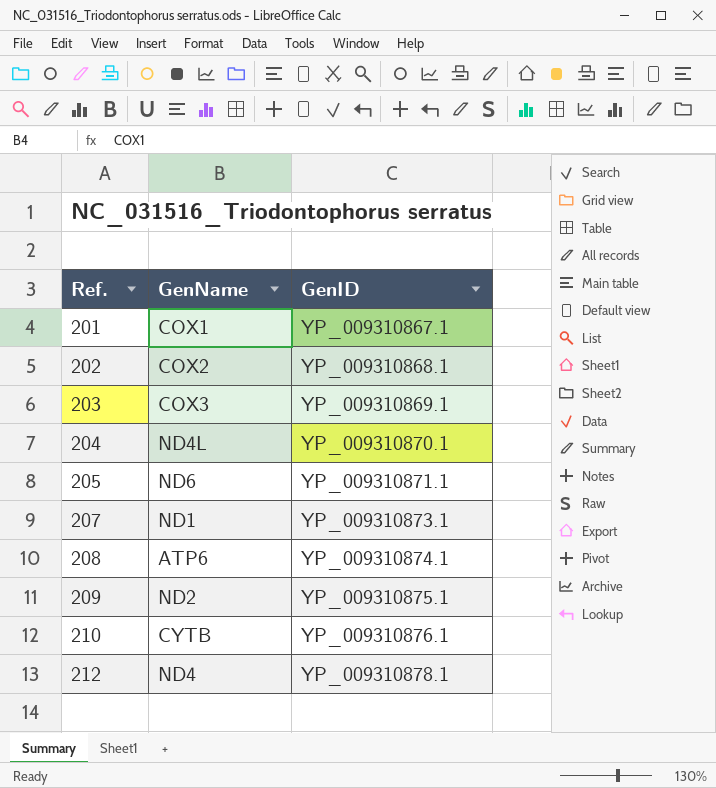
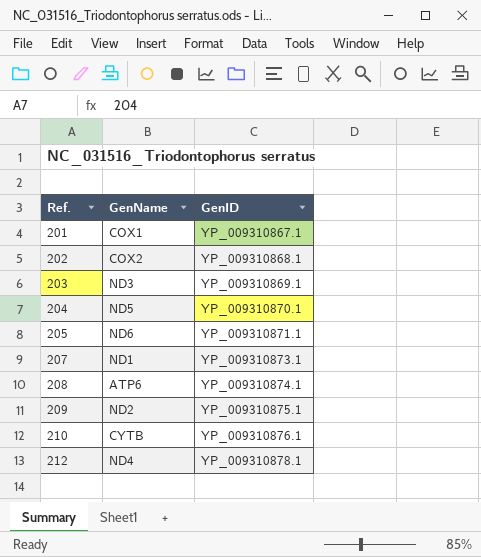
203 | GenName: COX3 -> ND3
204 | GenName: ND4L -> ND5

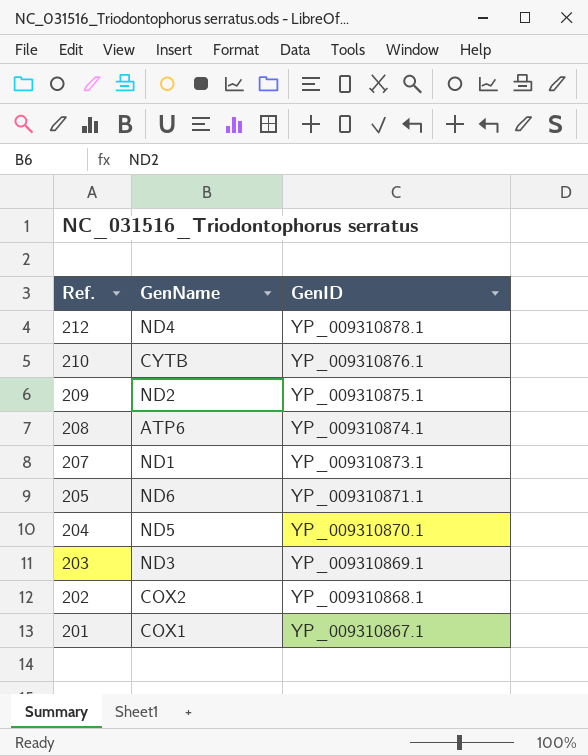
row order: Ref. ascending -> Ref. descending

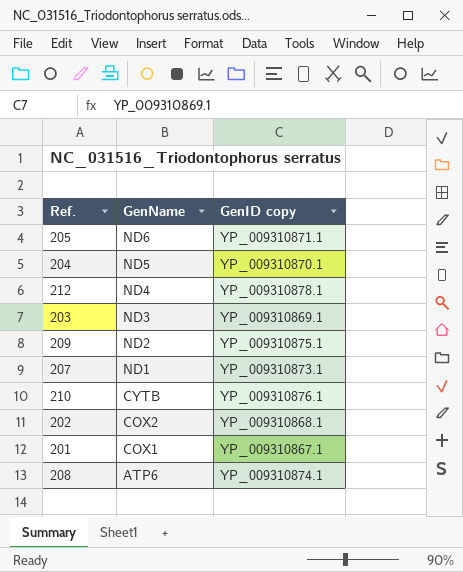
row order: Ref. descending -> GenName descending
column name: GenID -> GenID copy

